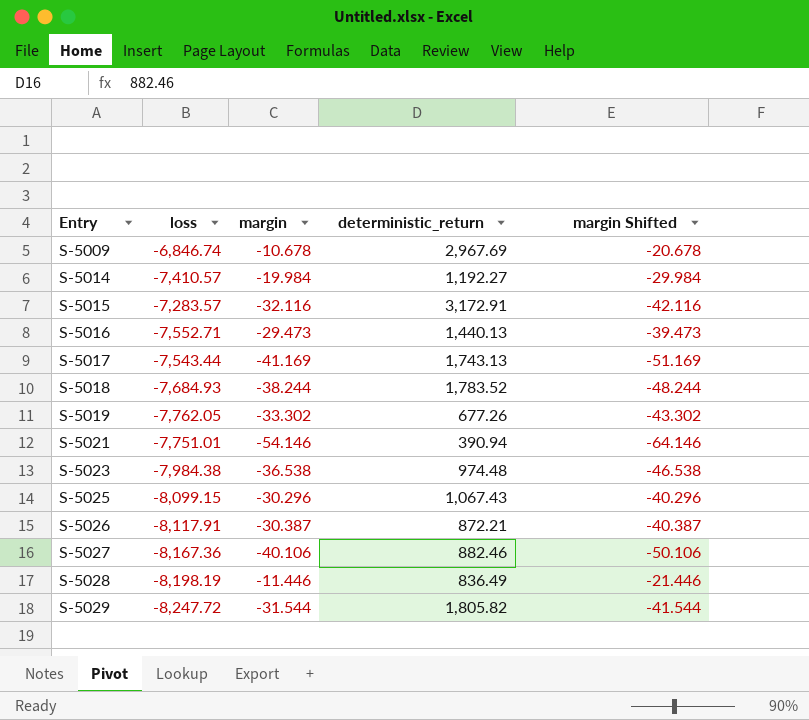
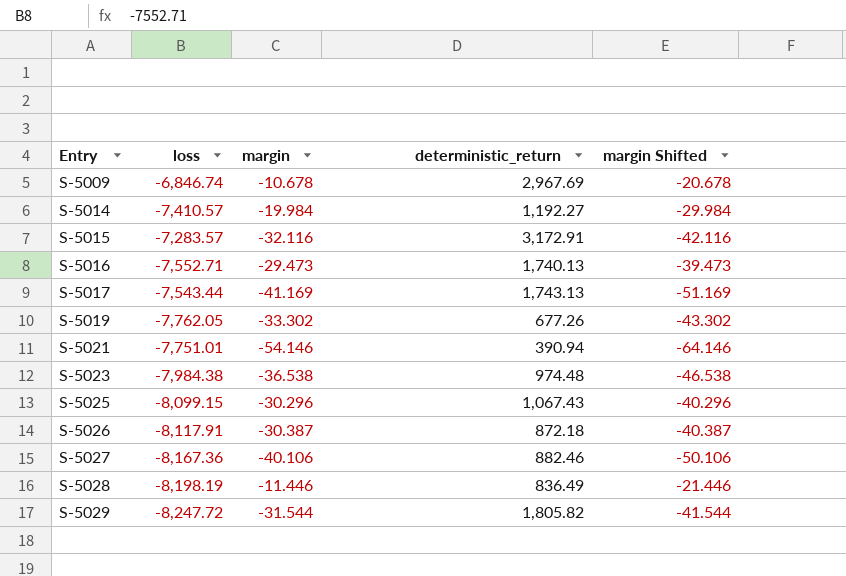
row S-5018: -7,684.93 | -38.244 | 1,783.52 | -48.244 -> none
S-5016 | deterministic_return: 1,440.13 -> 1,740.13
S-5026 | deterministic_return: 872.21 -> 872.18

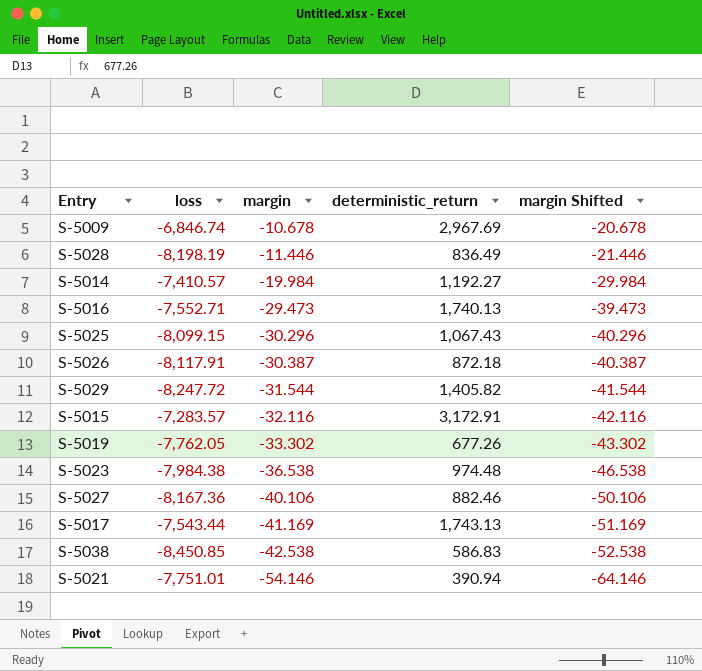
row order: Entry ascending -> margin descending
S-5029 | deterministic_return: 1,805.82 -> 1,405.82
row S-5038: none -> -8,450.85 | -42.538 | 586.83 | -52.538

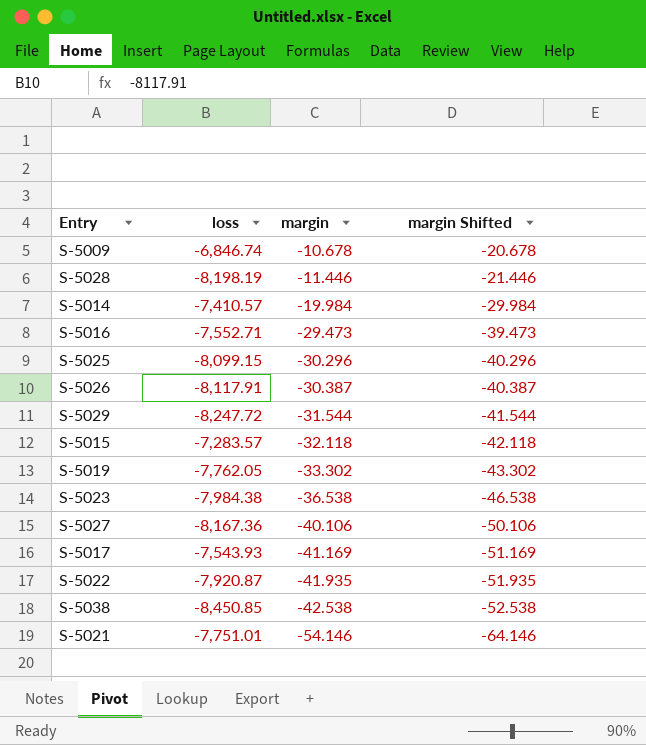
column deterministic_return | position: 4 -> none
S-5015 | margin: -32.116 -> -32.118
S-5015 | margin Shifted: -42.116 -> -42.118
S-5017 | loss: -7,543.44 -> -7,543.93
row S-5022: none -> -7,920.87 | -41.935 | -51.935

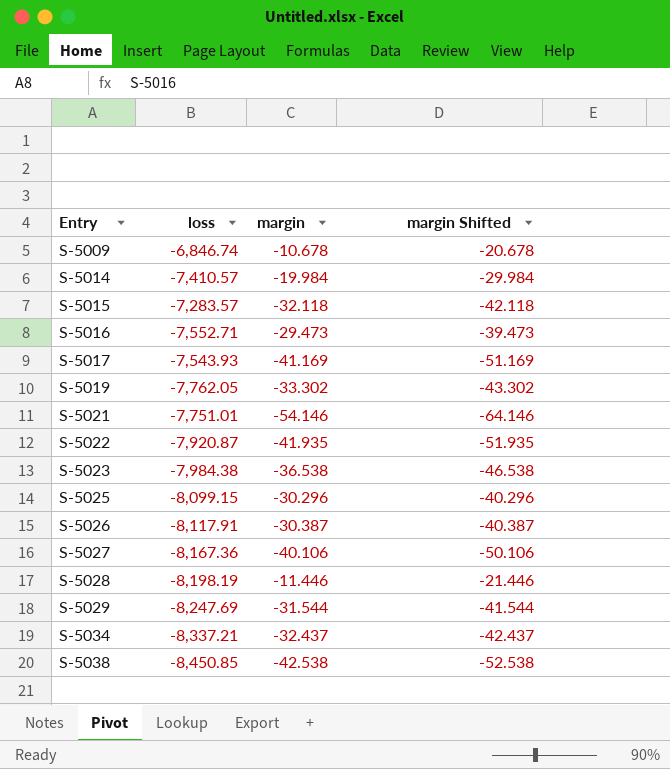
row order: margin descending -> Entry ascending
S-5029 | loss: -8,247.72 -> -8,247.69
row S-5034: none -> -8,337.21 | -32.437 | -42.437

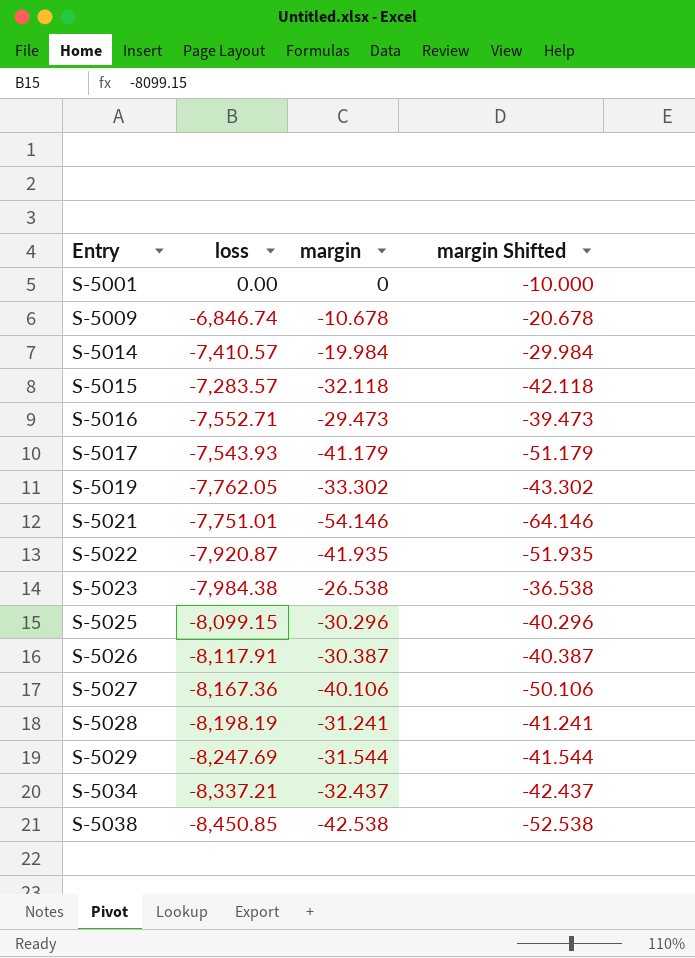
row S-5001: none -> 0.00 | 0 | -10.000
S-5017 | margin: -41.169 -> -41.179
S-5017 | margin Shifted: -51.169 -> -51.179
S-5023 | margin: -36.538 -> -26.538
S-5023 | margin Shifted: -46.538 -> -36.538
S-5028 | margin: -11.446 -> -31.241
S-5028 | margin Shifted: -21.446 -> -41.241

